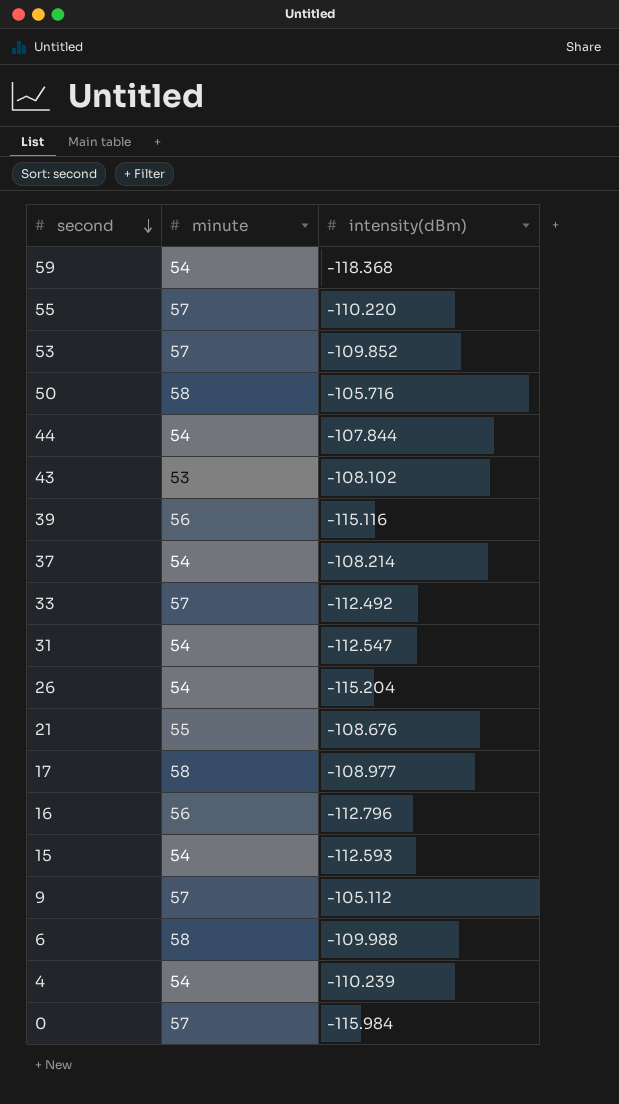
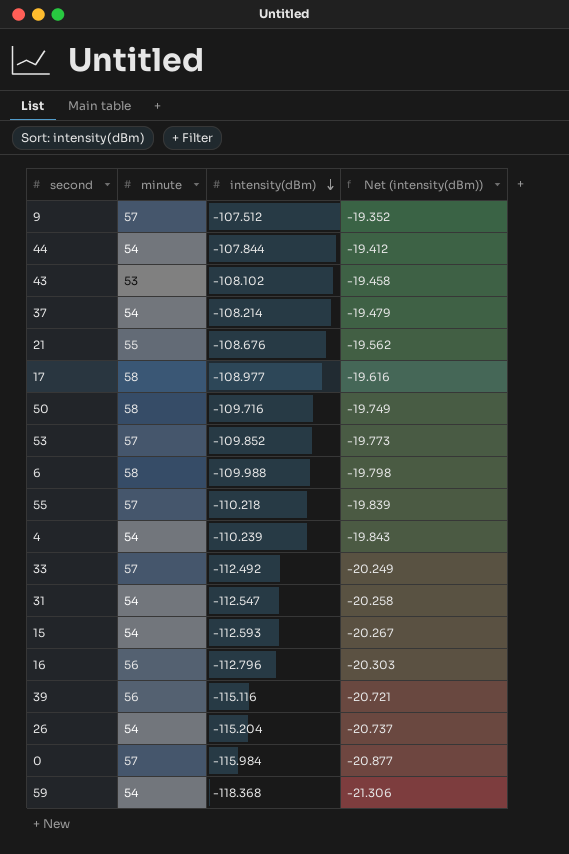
row order: second descending -> intensity(dBm) descending
column Net (intensity(dBm)) | formula: none -> [intensity(dBm)] * 0.18
9 | intensity(dBm): -105.112 -> -107.512
50 | intensity(dBm): -105.716 -> -109.716
55 | intensity(dBm): -110.220 -> -110.218

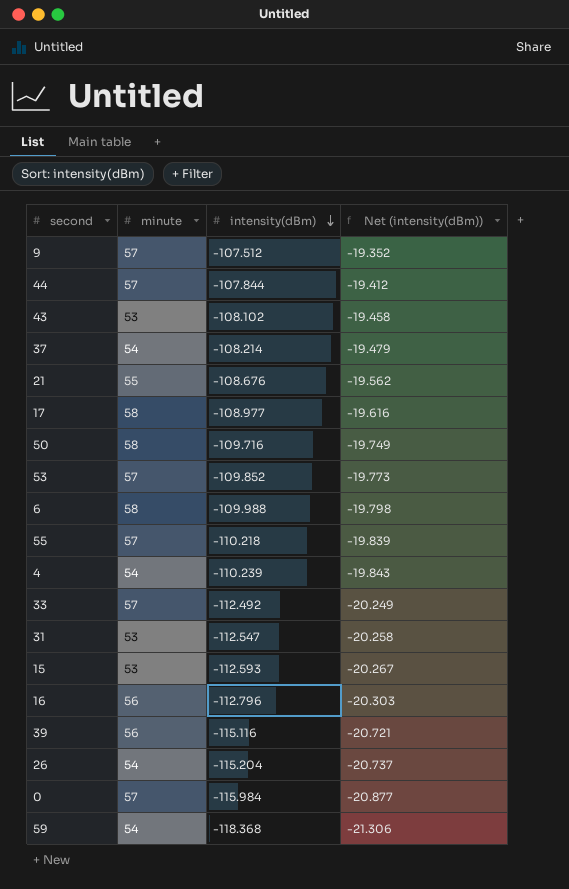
44 | minute: 54 -> 57
31 | minute: 54 -> 53
15 | minute: 54 -> 53

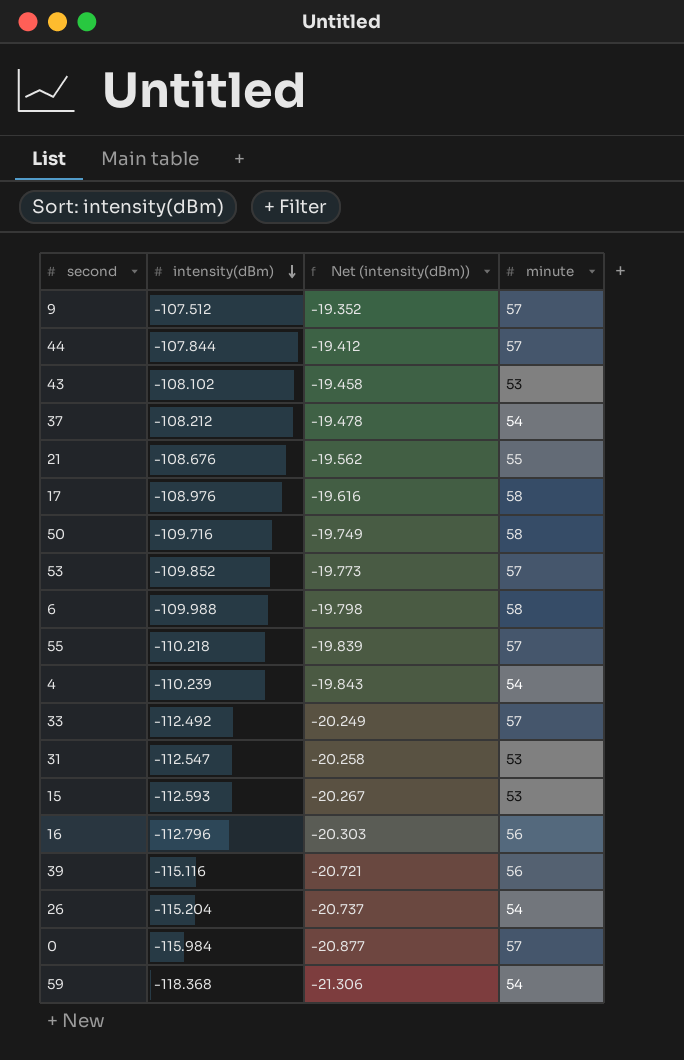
column minute | position: 2 -> 4
37 | intensity(dBm): -108.214 -> -108.212
37 | Net (intensity(dBm)): -19.479 -> -19.478
17 | intensity(dBm): -108.977 -> -108.976

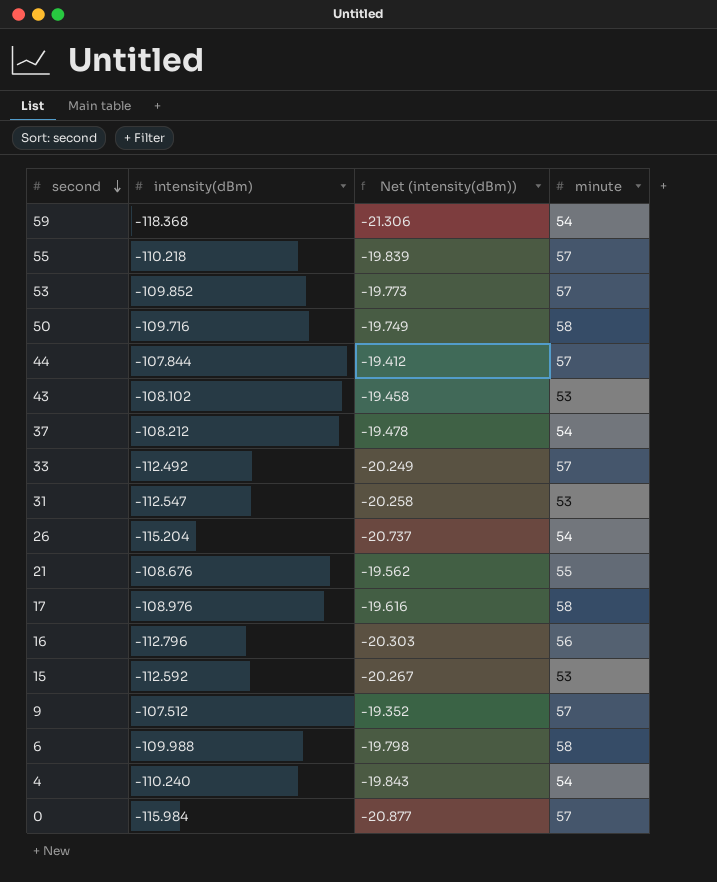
row order: intensity(dBm) descending -> second descending
row 39: -115.116 | -20.721 | 56 -> none
15 | intensity(dBm): -112.593 -> -112.592
4 | intensity(dBm): -110.239 -> -110.240

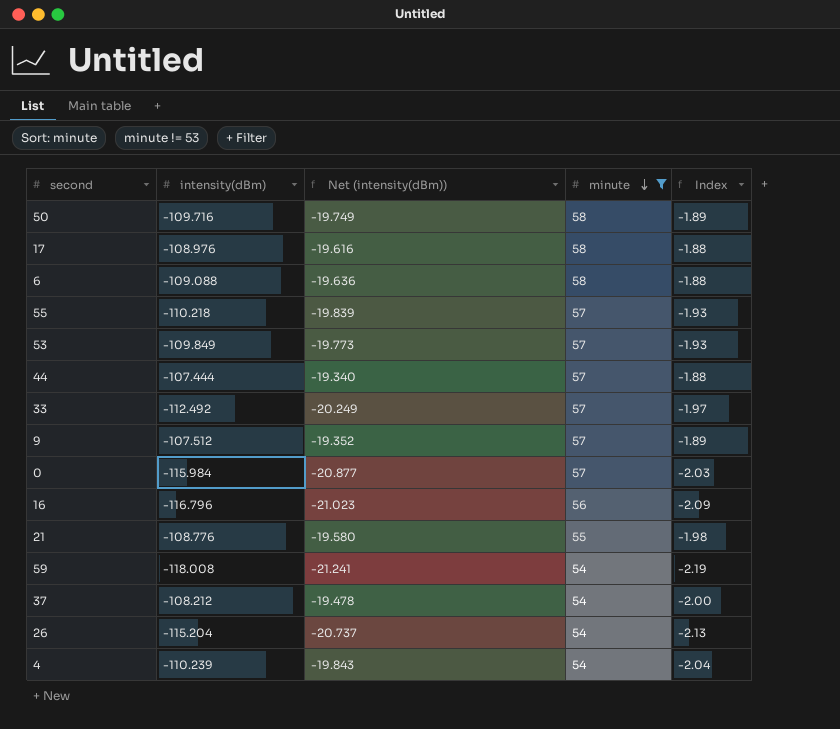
filter: none -> minute != 53
row order: second descending -> minute descending
column Index | formula: none -> [intensity(dBm)] / [minute]
6 | intensity(dBm): -109.988 -> -109.088
6 | Net (intensity(dBm)): -19.798 -> -19.636
53 | intensity(dBm): -109.852 -> -109.849
44 | intensity(dBm): -107.844 -> -107.444
44 | Net (intensity(dBm)): -19.412 -> -19.340
16 | intensity(dBm): -112.796 -> -116.796
16 | Net (intensity(dBm)): -20.303 -> -21.023
21 | intensity(dBm): -108.676 -> -108.776
21 | Net (intensity(dBm)): -19.562 -> -19.580
59 | intensity(dBm): -118.368 -> -118.008
59 | Net (intensity(dBm)): -21.306 -> -21.241
4 | intensity(dBm): -110.240 -> -110.239

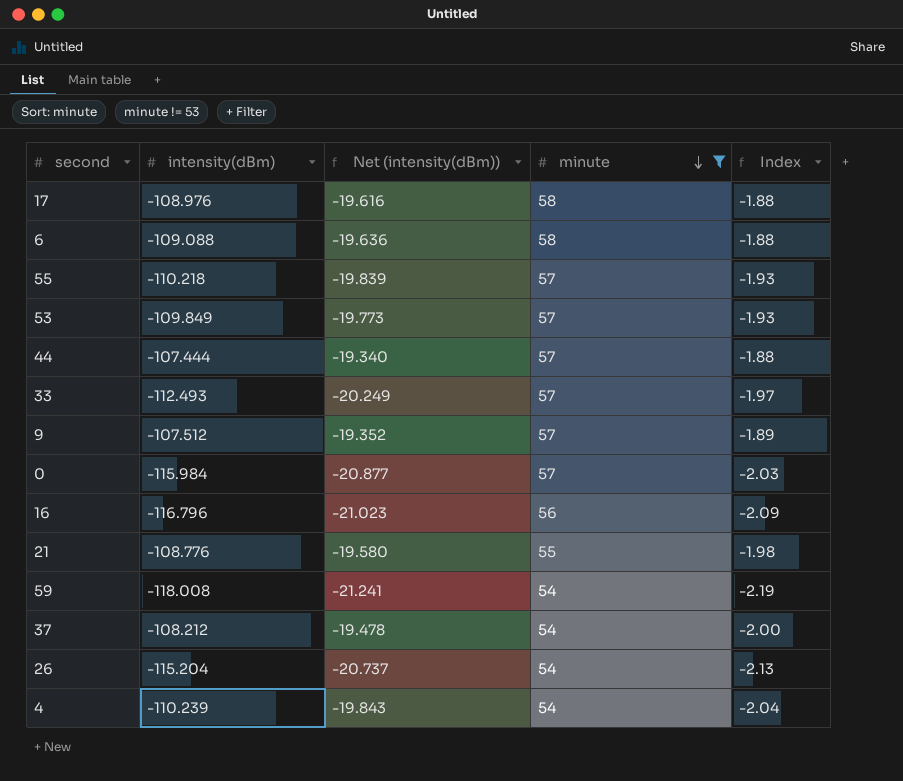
row 50: -109.716 | -19.749 | 58 | -1.89 -> none
33 | intensity(dBm): -112.492 -> -112.493

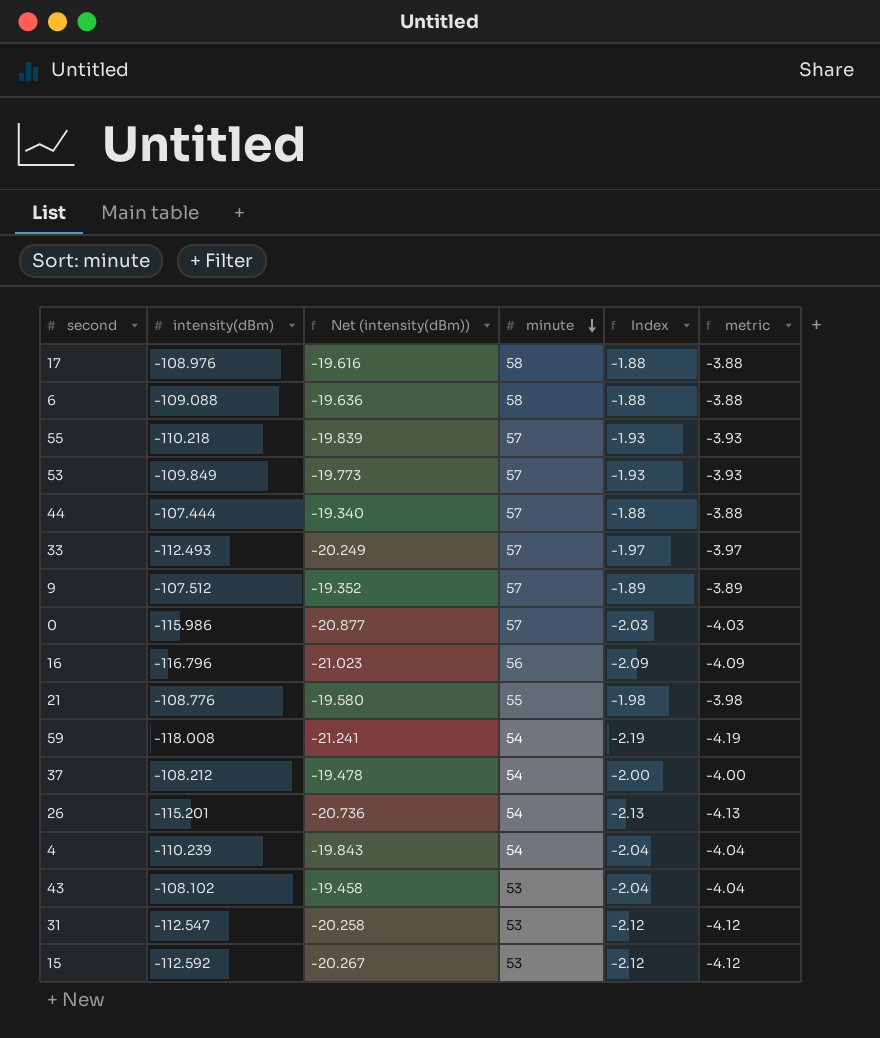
filter: minute != 53 -> none
column metric | formula: none -> [Index] - 2
0 | intensity(dBm): -115.984 -> -115.986
26 | intensity(dBm): -115.204 -> -115.201
26 | Net (intensity(dBm)): -20.737 -> -20.736

